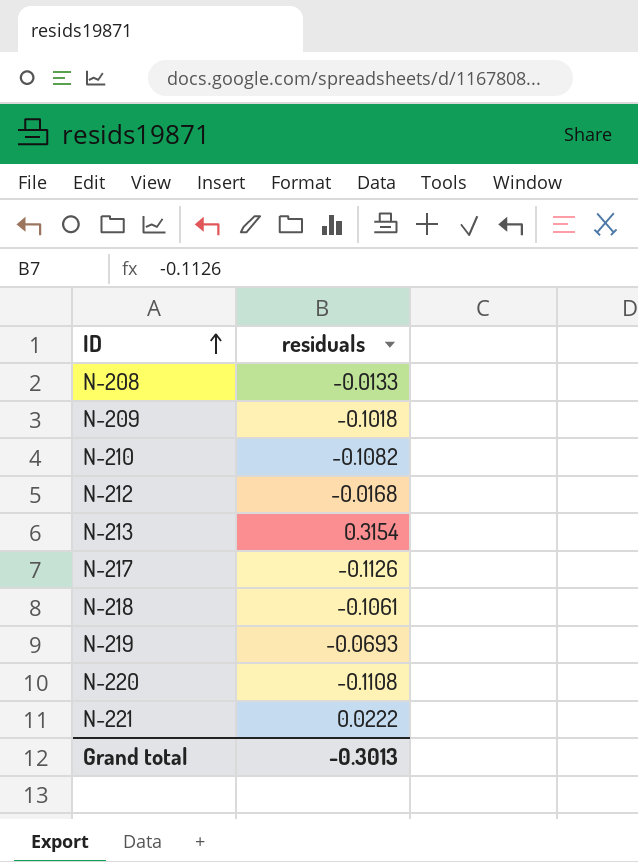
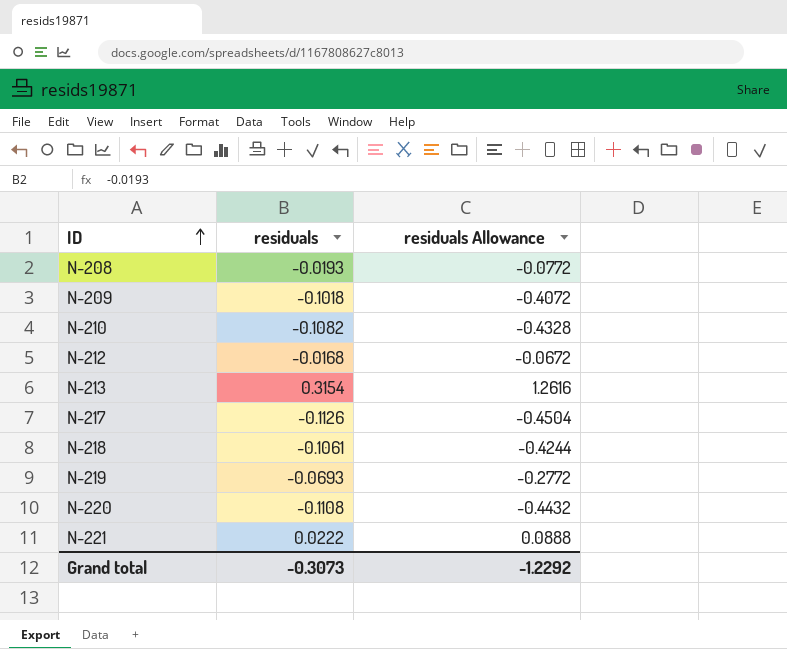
column residuals Allowance | formula: none -> [residuals] * 4
N-208 | residuals: -0.0133 -> -0.0193
Grand total | residuals: -0.3013 -> -0.3073

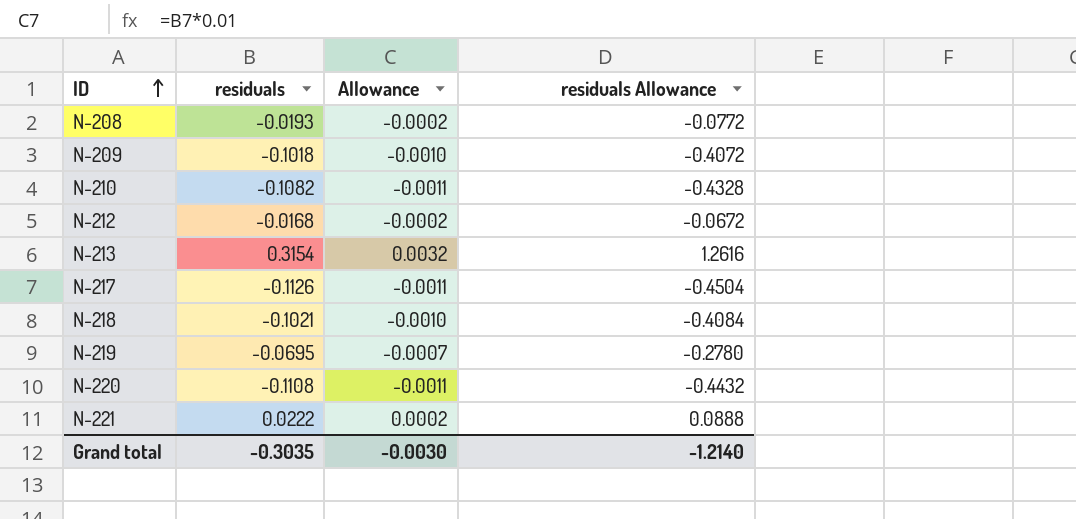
column Allowance | formula: none -> [residuals] * 0.01
N-218 | residuals: -0.1061 -> -0.1021
N-218 | residuals Allowance: -0.4244 -> -0.4084
N-219 | residuals: -0.0693 -> -0.0695
N-219 | residuals Allowance: -0.2772 -> -0.2780
Grand total | residuals: -0.3073 -> -0.3035
Grand total | residuals Allowance: -1.2292 -> -1.2140

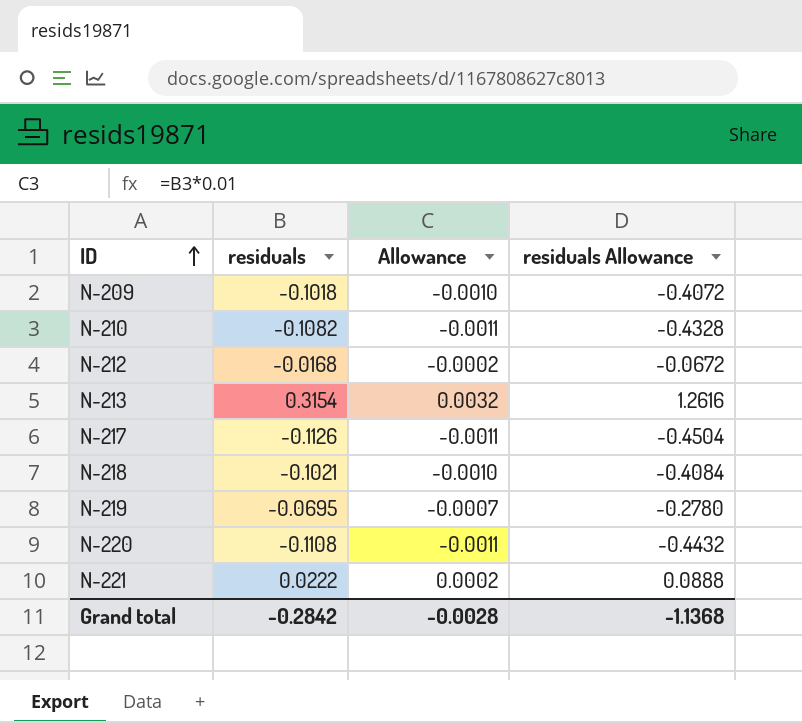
row N-208: -0.0193 | -0.0002 | -0.0772 -> none
Grand total | residuals: -0.3035 -> -0.2842
Grand total | Allowance: -0.0030 -> -0.0028
Grand total | residuals Allowance: -1.2140 -> -1.1368

